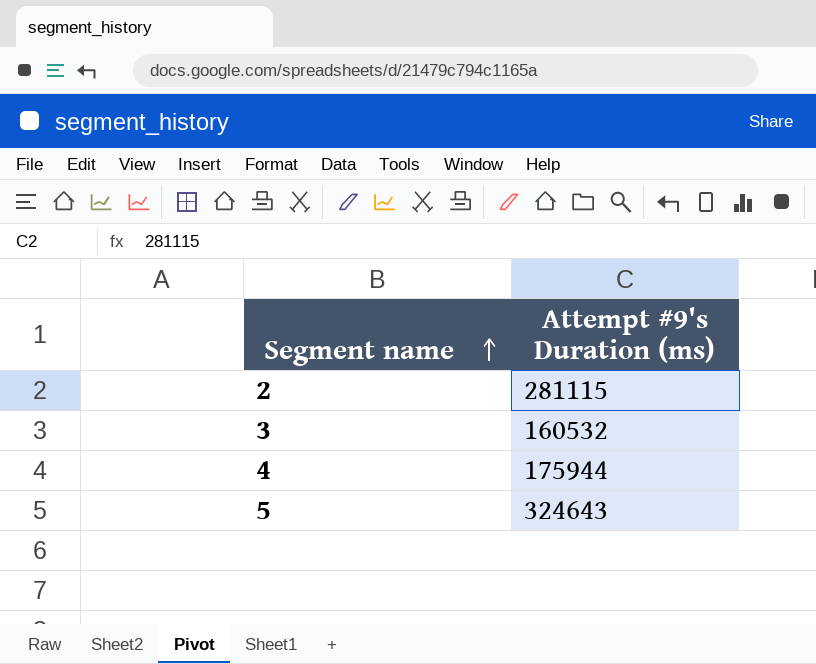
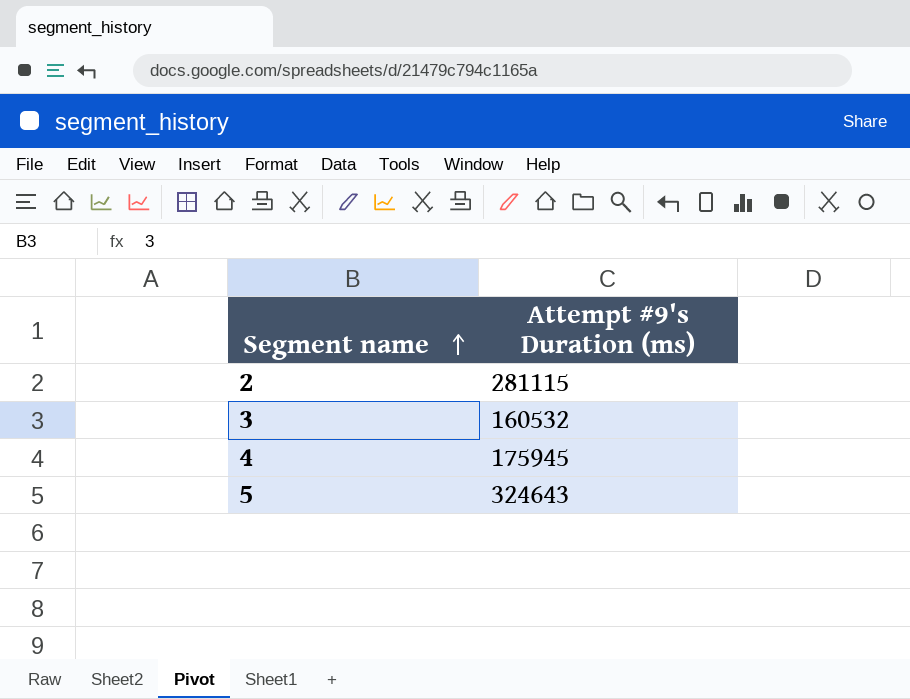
4 | Attempt #9's Duration (ms): 175944 -> 175945

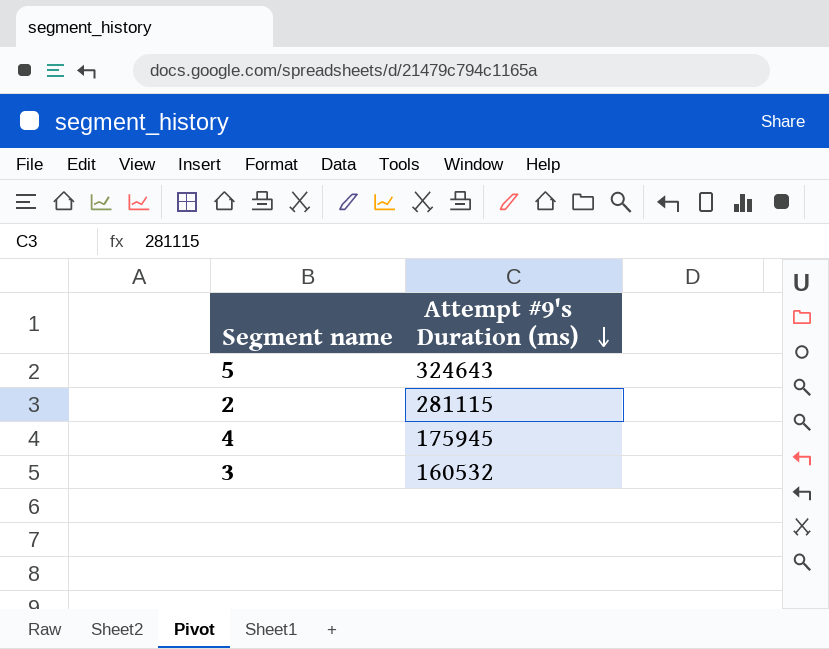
row order: Segment name ascending -> Attempt #9's Duration (ms) descending

